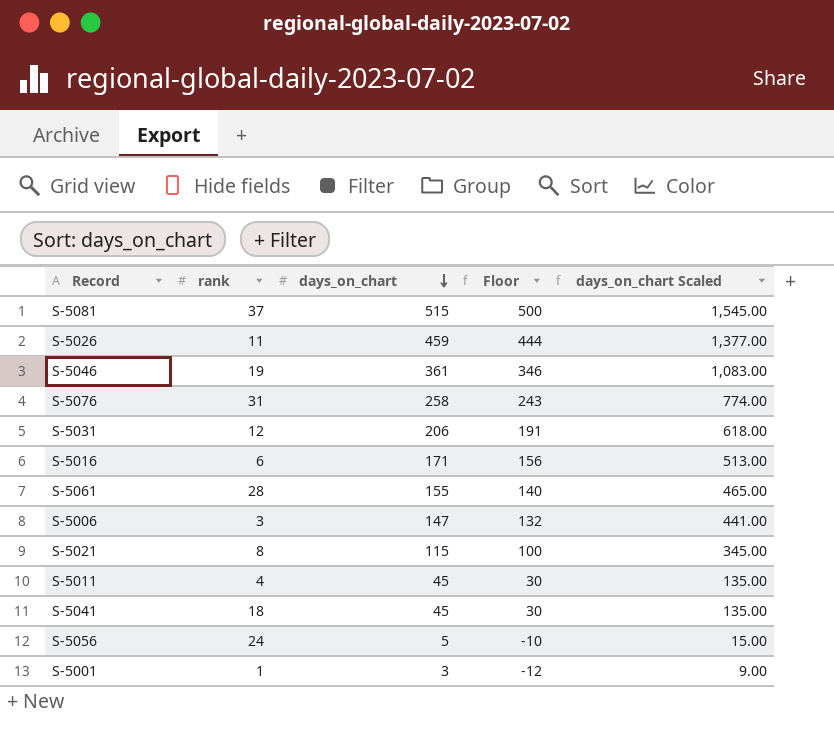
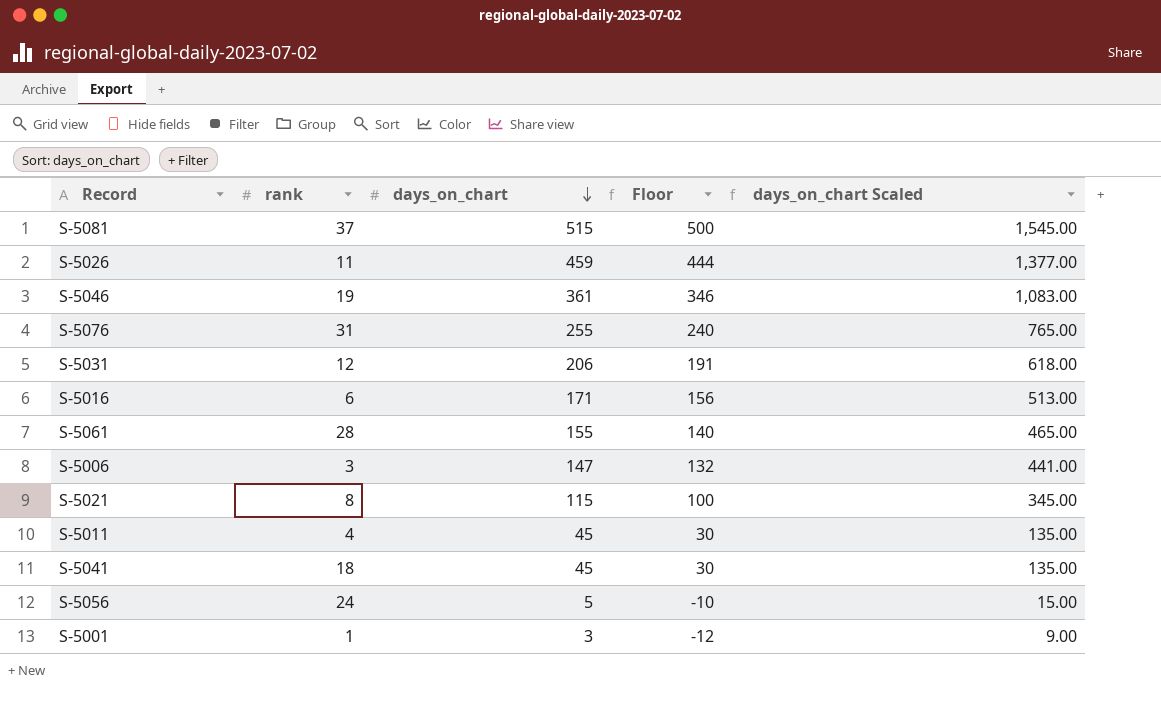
S-5076 | days_on_chart: 258 -> 255
S-5076 | Floor: 243 -> 240
S-5076 | days_on_chart Scaled: 774.00 -> 765.00

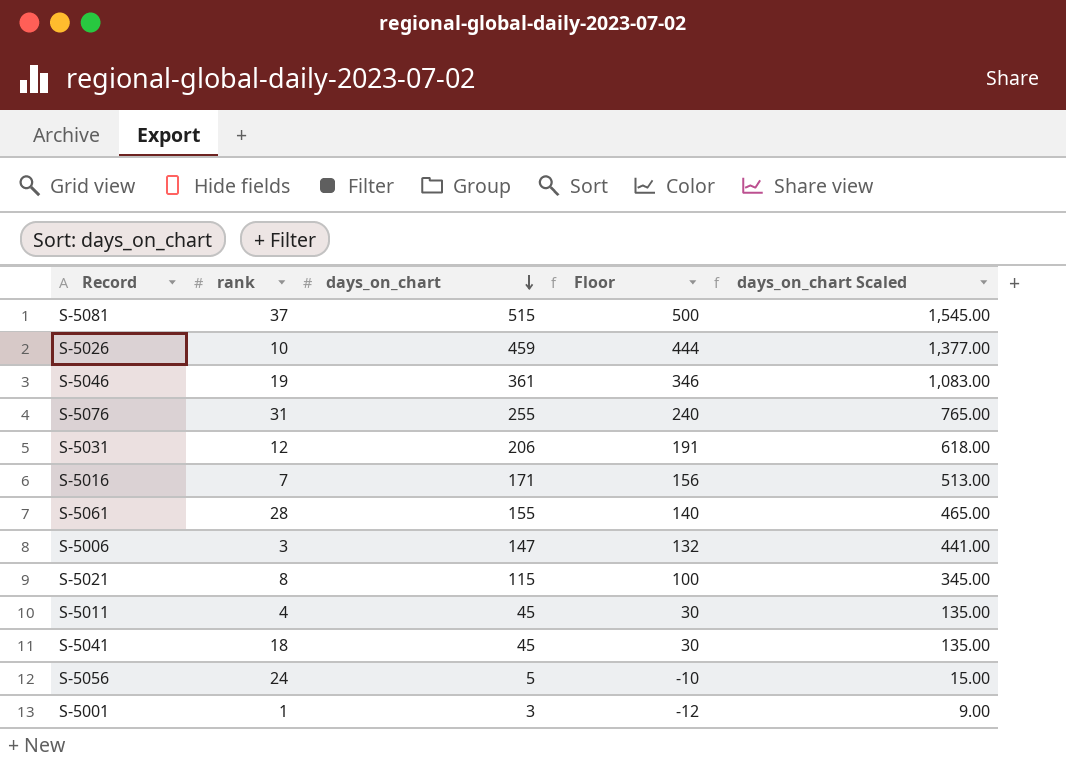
S-5026 | rank: 11 -> 10
S-5016 | rank: 6 -> 7

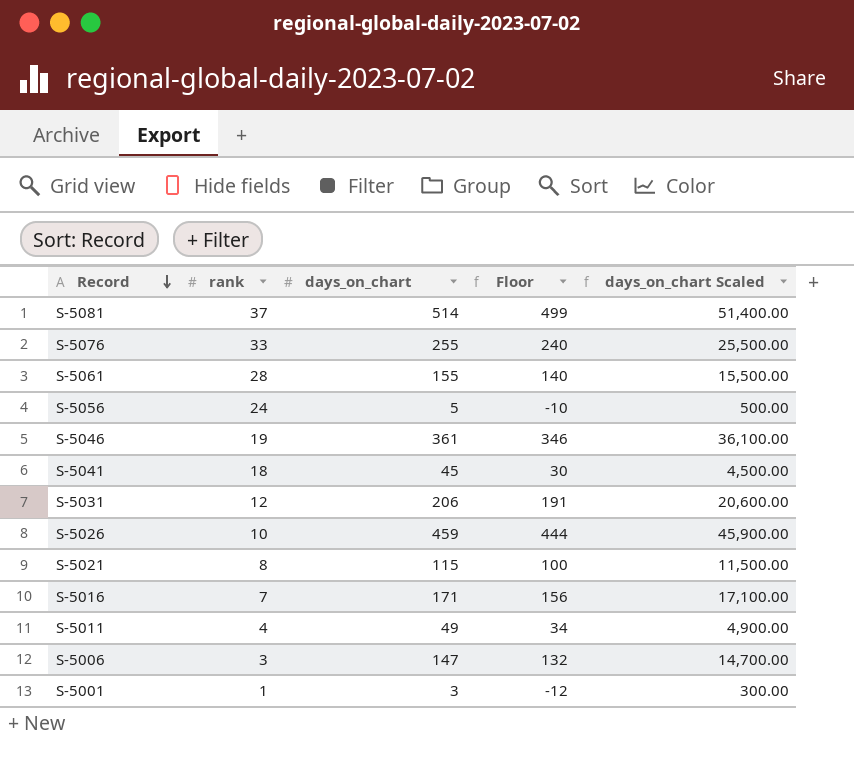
row order: days_on_chart descending -> Record descending
column days_on_chart Scaled | formula: [days_on_chart] * 3 -> [days_on_chart] * 100
S-5081 | days_on_chart: 515 -> 514
S-5081 | Floor: 500 -> 499
S-5076 | rank: 31 -> 33
S-5011 | days_on_chart: 45 -> 49
S-5011 | Floor: 30 -> 34

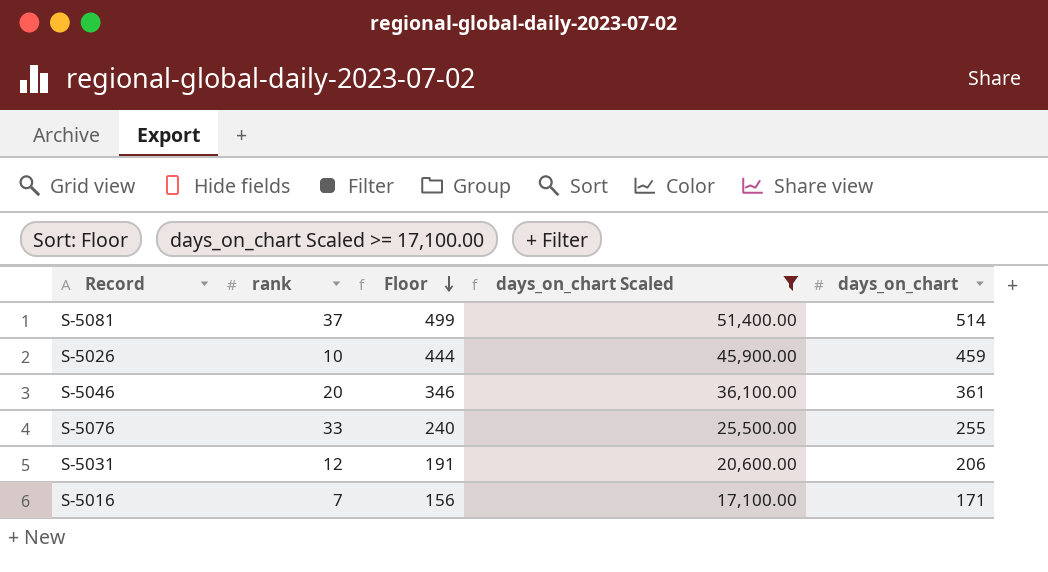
filter: none -> days_on_chart Scaled >= 17,100.00
row order: Record descending -> Floor descending
column days_on_chart | position: 3 -> 5
S-5046 | rank: 19 -> 20

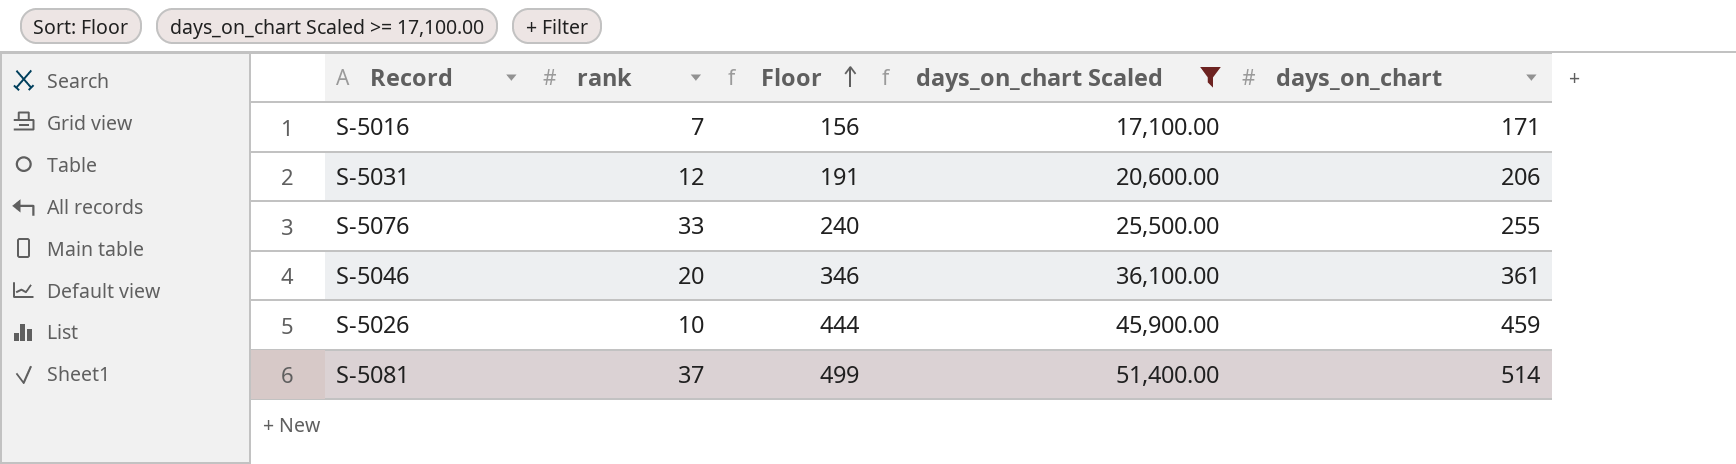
row order: Floor descending -> Floor ascending

